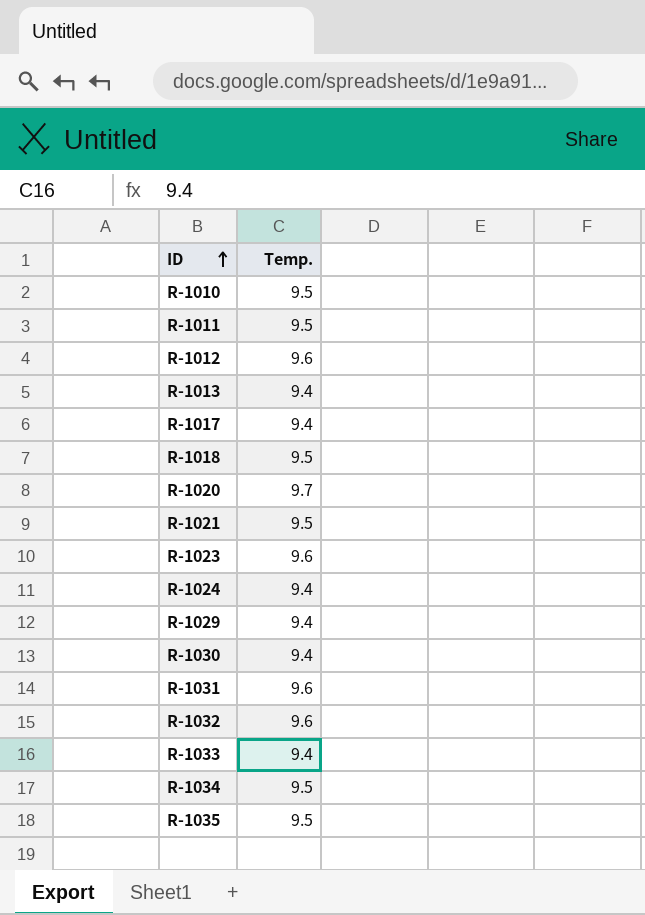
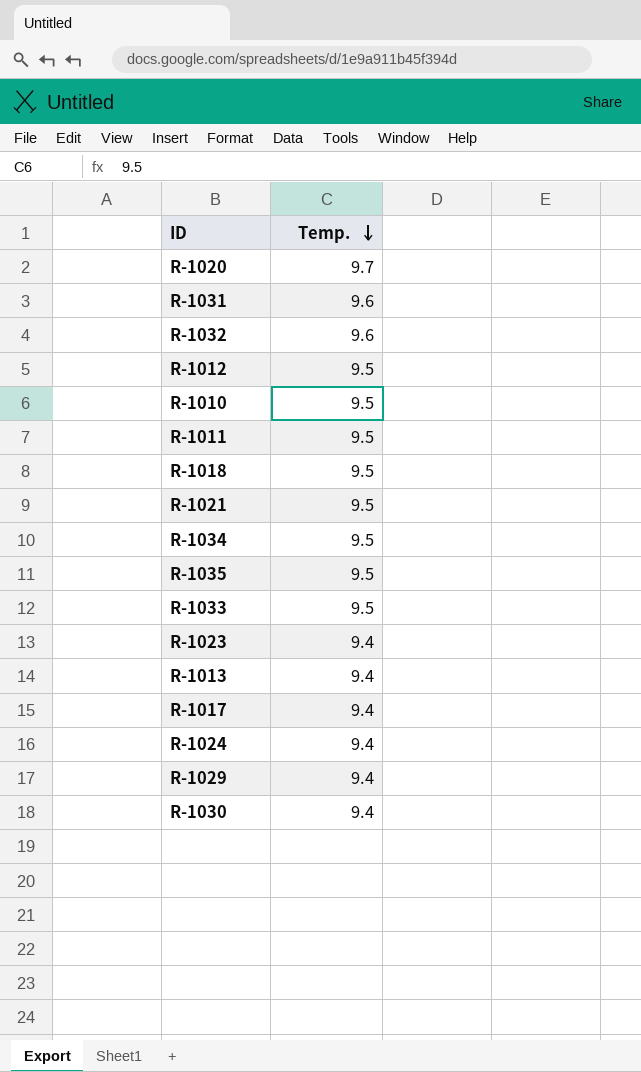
row order: ID ascending -> Temp. descending
R-1012 | Temp.: 9.6 -> 9.5
R-1033 | Temp.: 9.4 -> 9.5
R-1023 | Temp.: 9.6 -> 9.4

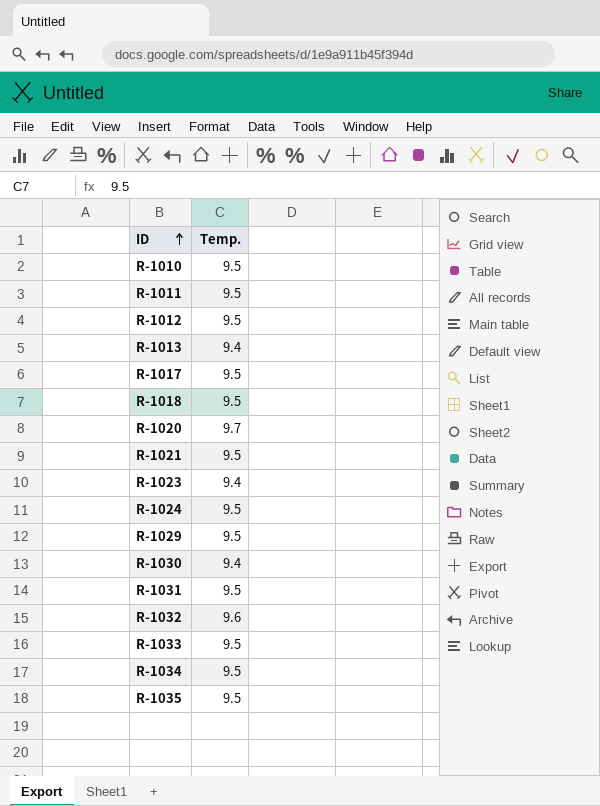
row order: Temp. descending -> ID ascending
R-1017 | Temp.: 9.4 -> 9.5
R-1024 | Temp.: 9.4 -> 9.5
R-1029 | Temp.: 9.4 -> 9.5
R-1031 | Temp.: 9.6 -> 9.5

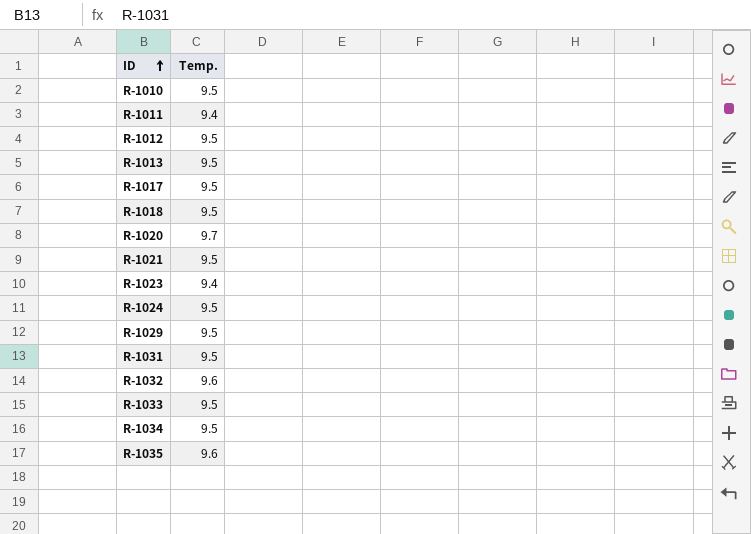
row R-1030: 9.4 -> none
R-1011 | Temp.: 9.5 -> 9.4
R-1013 | Temp.: 9.4 -> 9.5
R-1035 | Temp.: 9.5 -> 9.6

